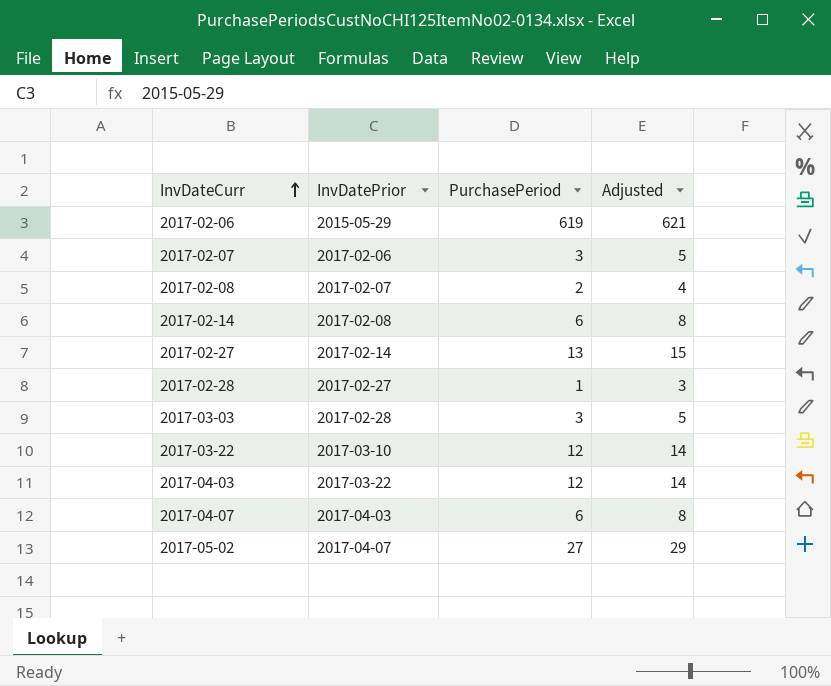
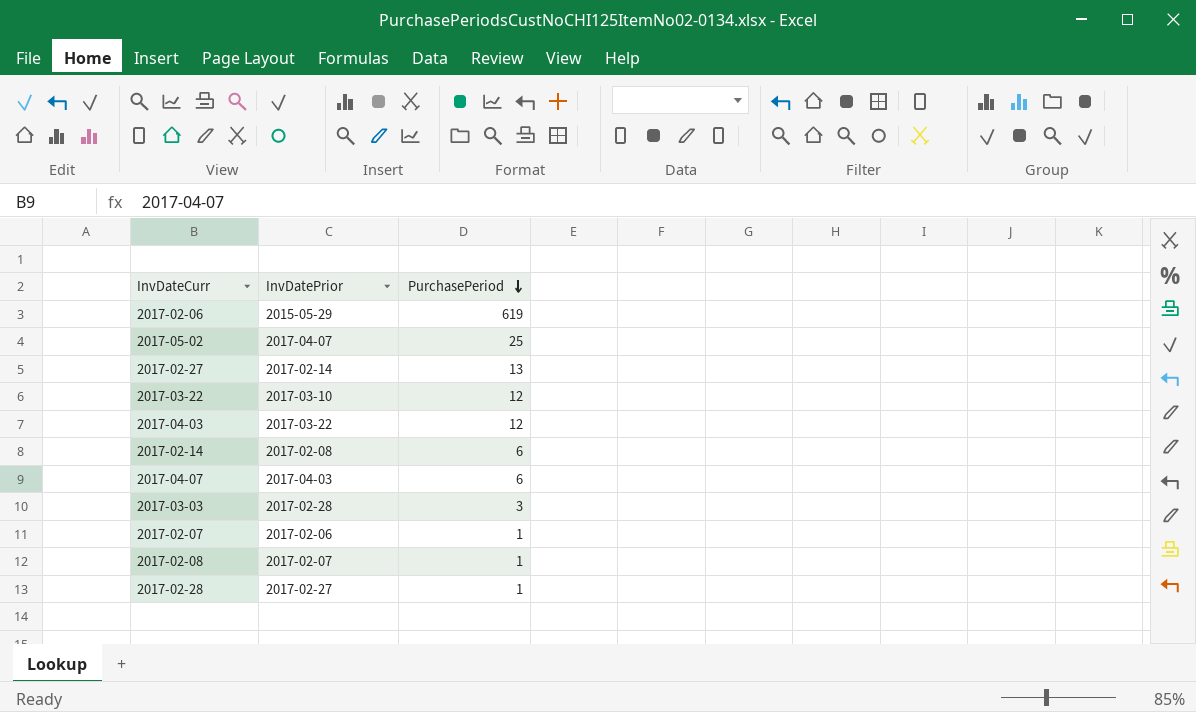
row order: InvDateCurr ascending -> PurchasePeriod descending
column Adjusted | formula: [PurchasePeriod] + 2 -> none
2017-05-02 | PurchasePeriod: 27 -> 25
2017-02-07 | PurchasePeriod: 3 -> 1
2017-02-08 | PurchasePeriod: 2 -> 1

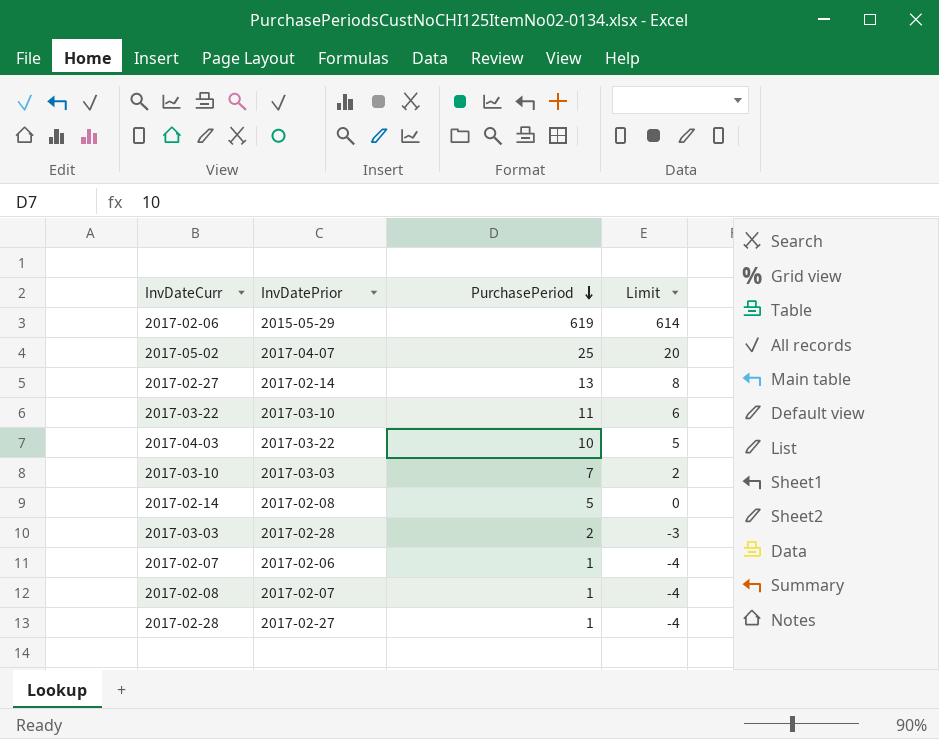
column Limit | formula: none -> [PurchasePeriod] - 5
row 2017-04-07: 2017-04-03 | 6 -> none
2017-03-22 | PurchasePeriod: 12 -> 11
2017-04-03 | PurchasePeriod: 12 -> 10
row 2017-03-10: none -> 2017-03-03 | 7 | 2
2017-02-14 | PurchasePeriod: 6 -> 5
2017-03-03 | PurchasePeriod: 3 -> 2

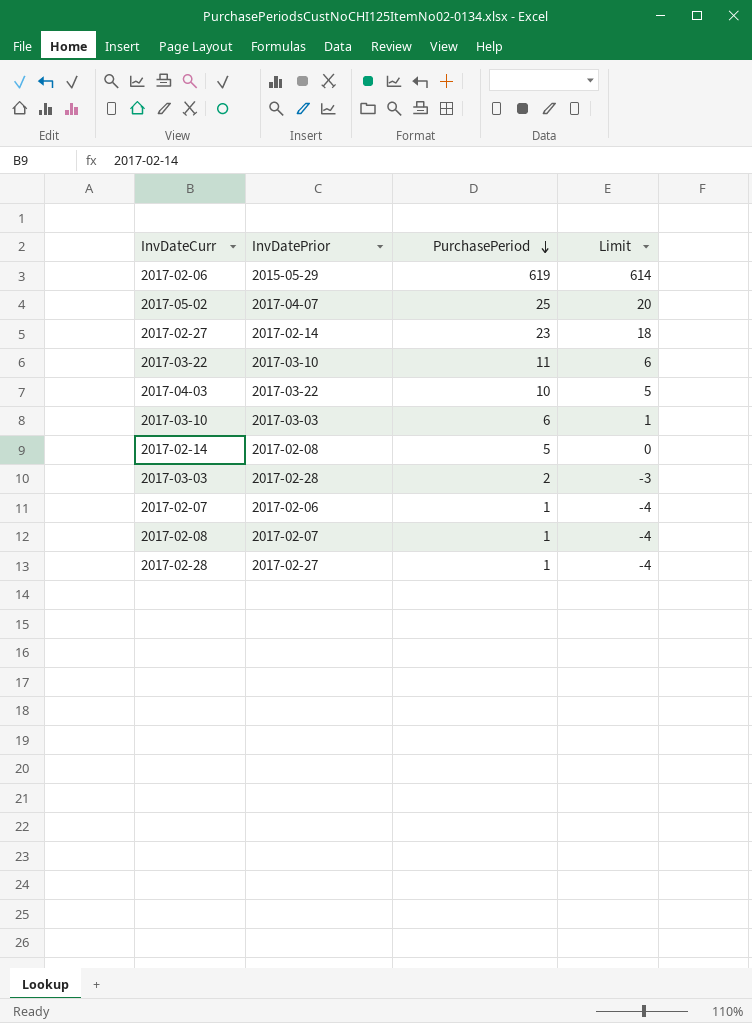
2017-02-27 | PurchasePeriod: 13 -> 23
2017-02-27 | Limit: 8 -> 18
2017-03-10 | PurchasePeriod: 7 -> 6
2017-03-10 | Limit: 2 -> 1

